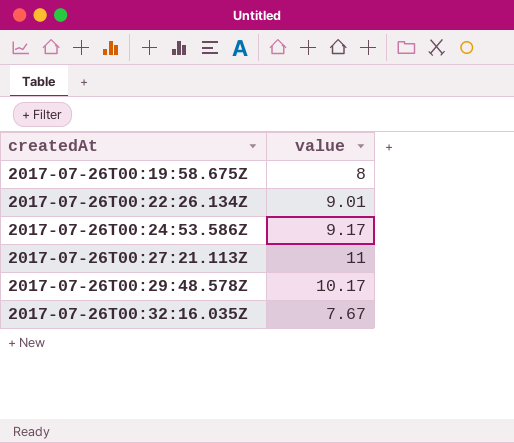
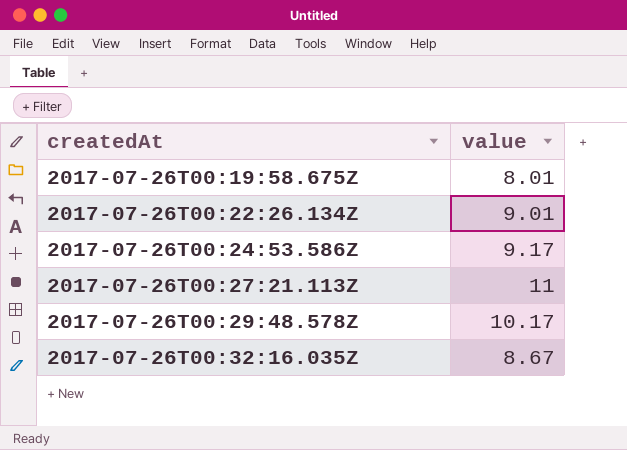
2017-07-26T00:19:58.675Z | value: 8 -> 8.01
2017-07-26T00:32:16.035Z | value: 7.67 -> 8.67

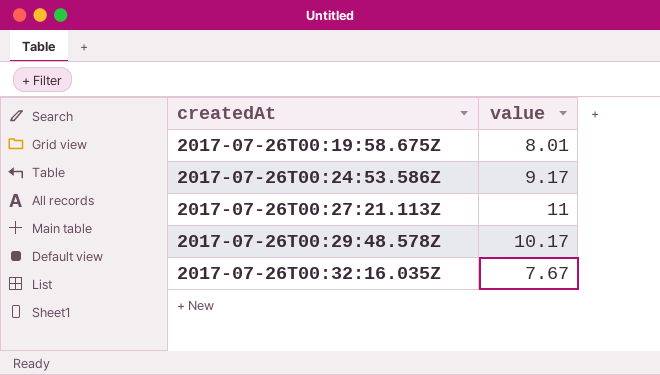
row 2017-07-26T00:22:26.134Z: 9.01 -> none
2017-07-26T00:32:16.035Z | value: 8.67 -> 7.67

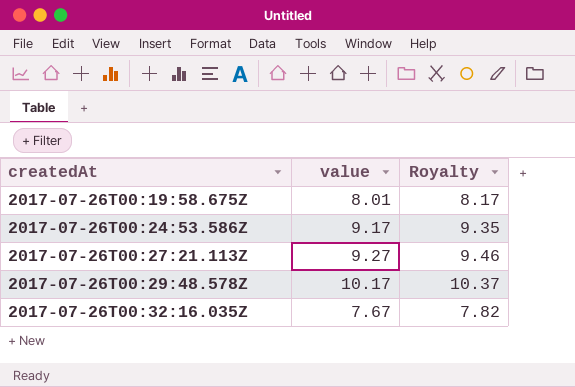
column Royalty | formula: none -> [value] * 1.02
2017-07-26T00:27:21.113Z | value: 11 -> 9.27

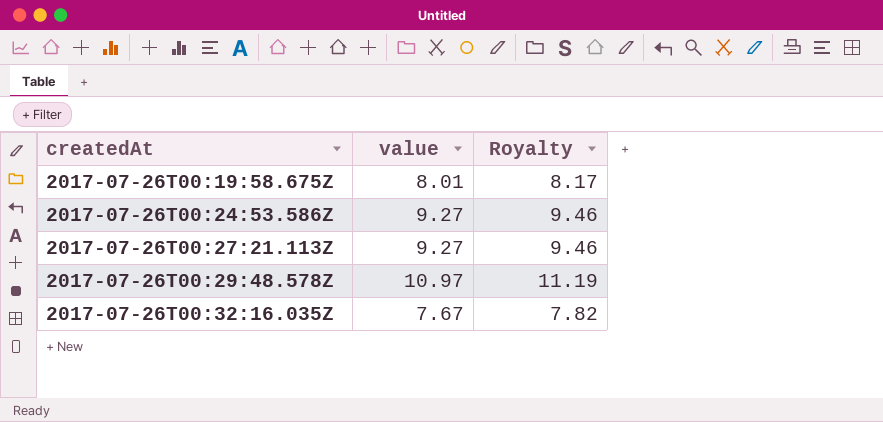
2017-07-26T00:24:53.586Z | value: 9.17 -> 9.27
2017-07-26T00:24:53.586Z | Royalty: 9.35 -> 9.46
2017-07-26T00:29:48.578Z | value: 10.17 -> 10.97
2017-07-26T00:29:48.578Z | Royalty: 10.37 -> 11.19

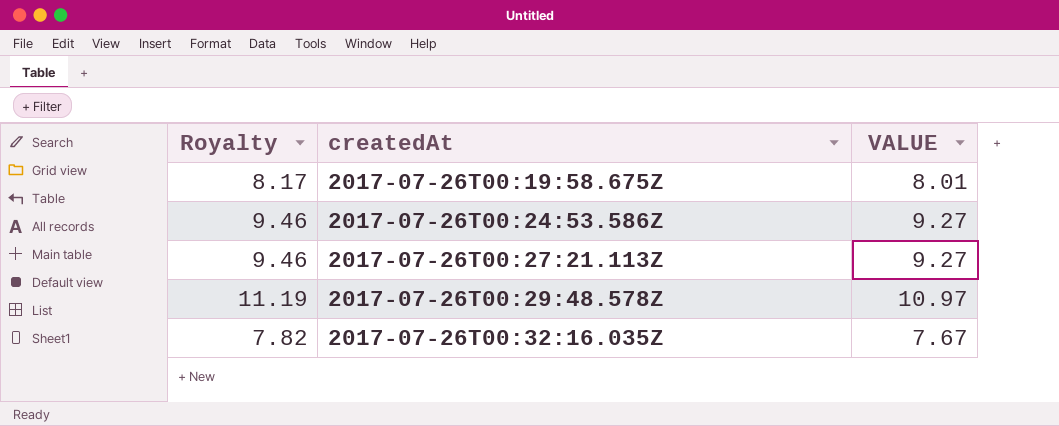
column Royalty | position: 3 -> 1
column name: value -> VALUE

